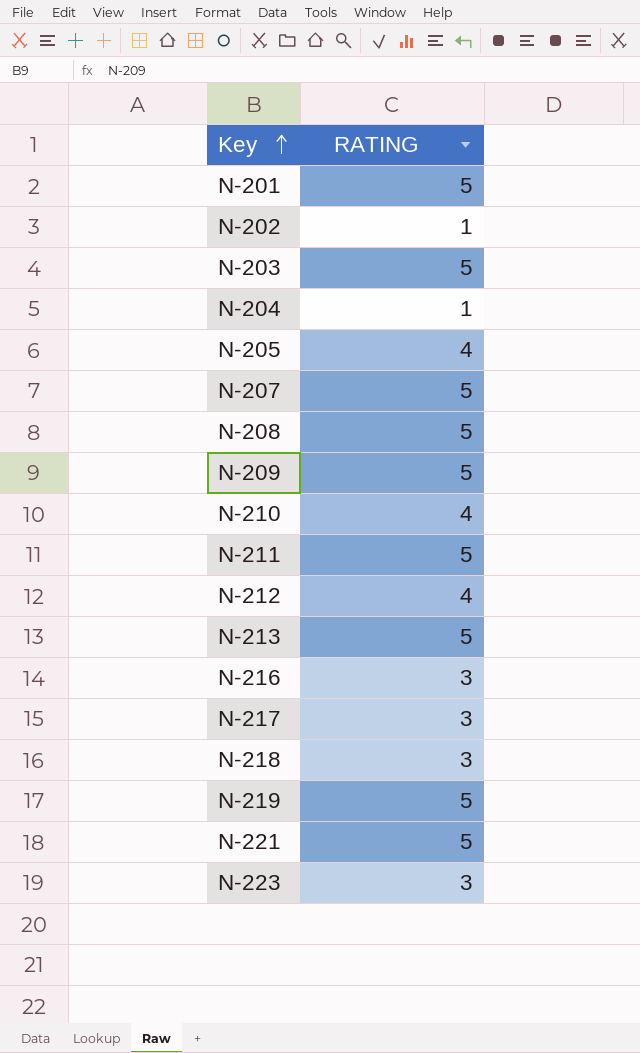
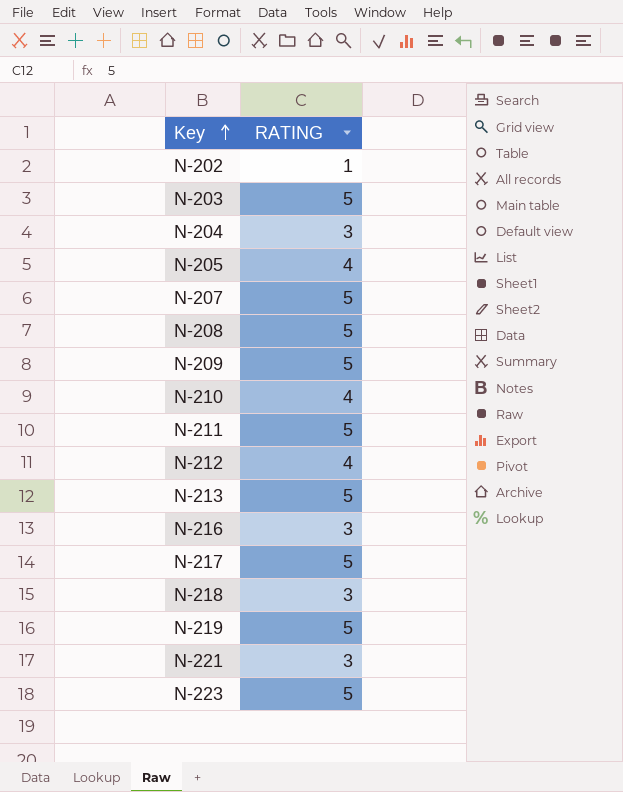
row N-201: 5 -> none
N-204 | RATING: 1 -> 3
N-217 | RATING: 3 -> 5
N-221 | RATING: 5 -> 3
N-223 | RATING: 3 -> 5

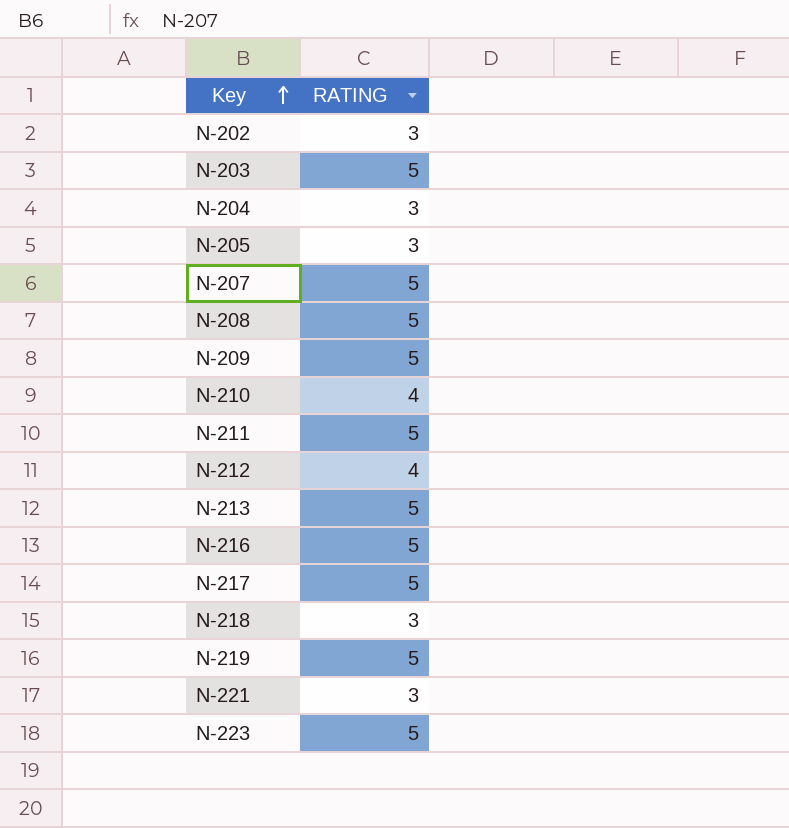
N-202 | RATING: 1 -> 3
N-205 | RATING: 4 -> 3
N-216 | RATING: 3 -> 5

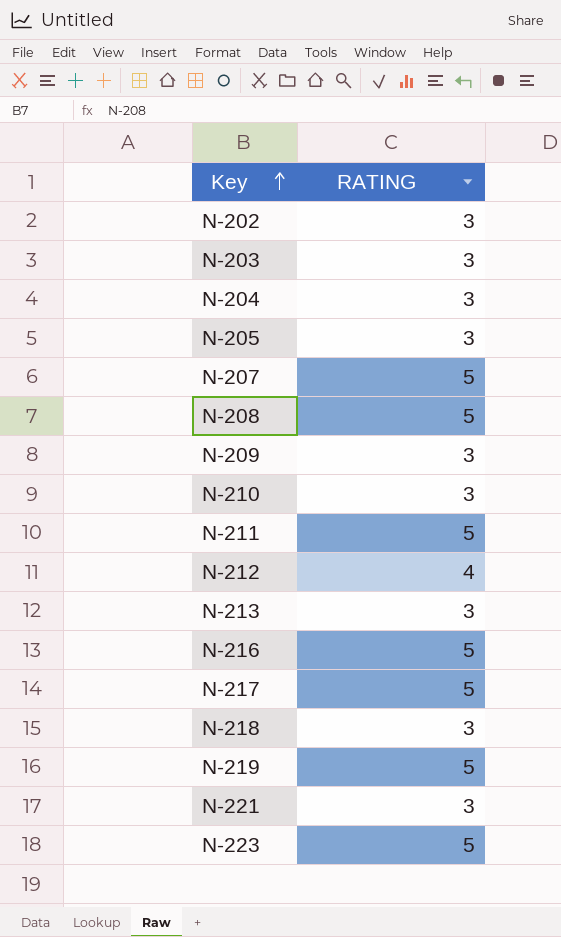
N-203 | RATING: 5 -> 3
N-209 | RATING: 5 -> 3
N-210 | RATING: 4 -> 3
N-213 | RATING: 5 -> 3

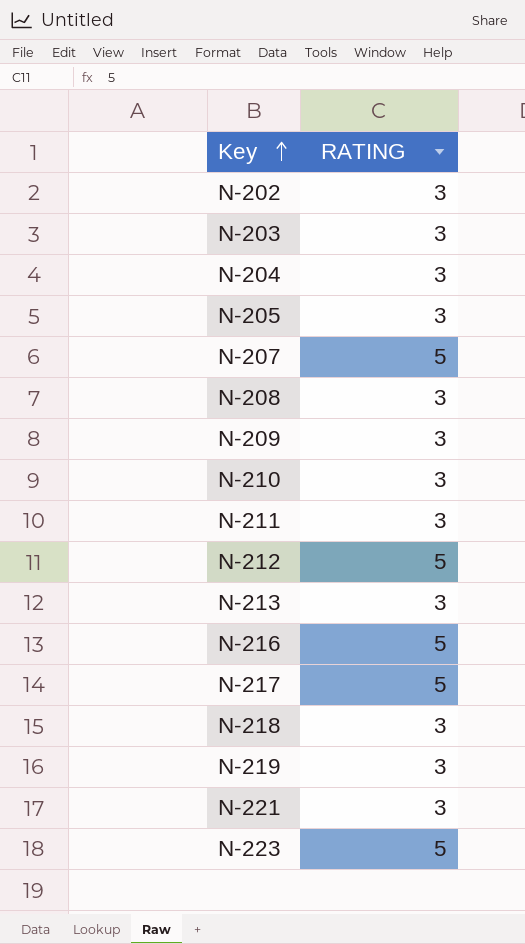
N-208 | RATING: 5 -> 3
N-211 | RATING: 5 -> 3
N-212 | RATING: 4 -> 5
N-219 | RATING: 5 -> 3

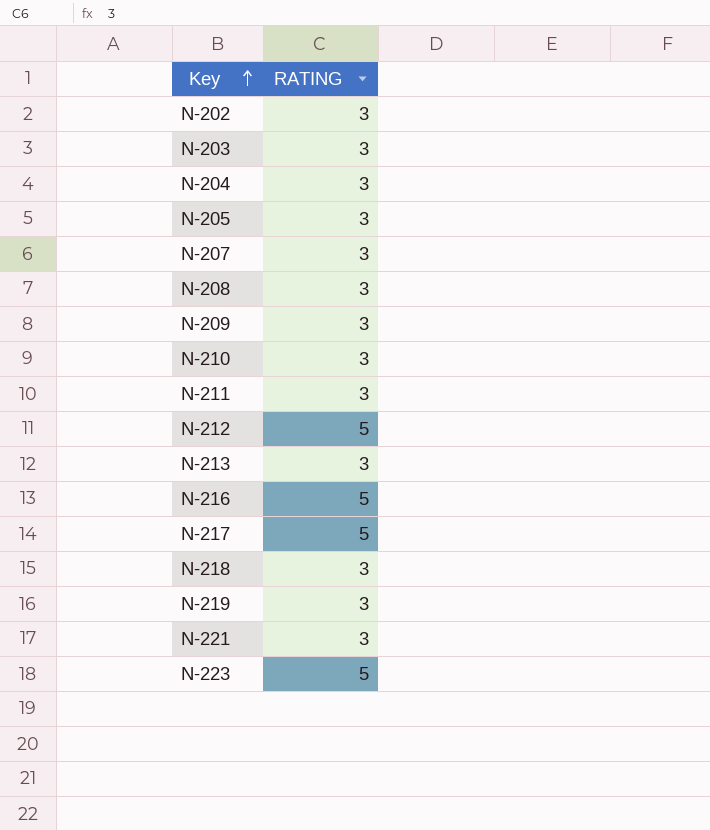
N-207 | RATING: 5 -> 3

